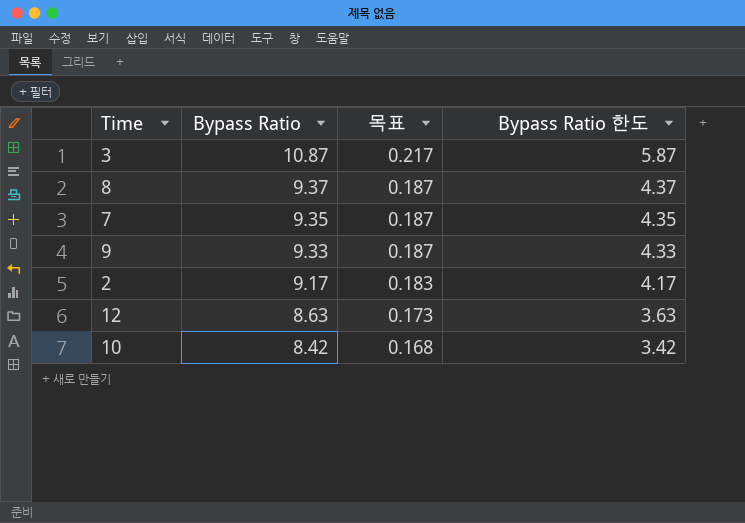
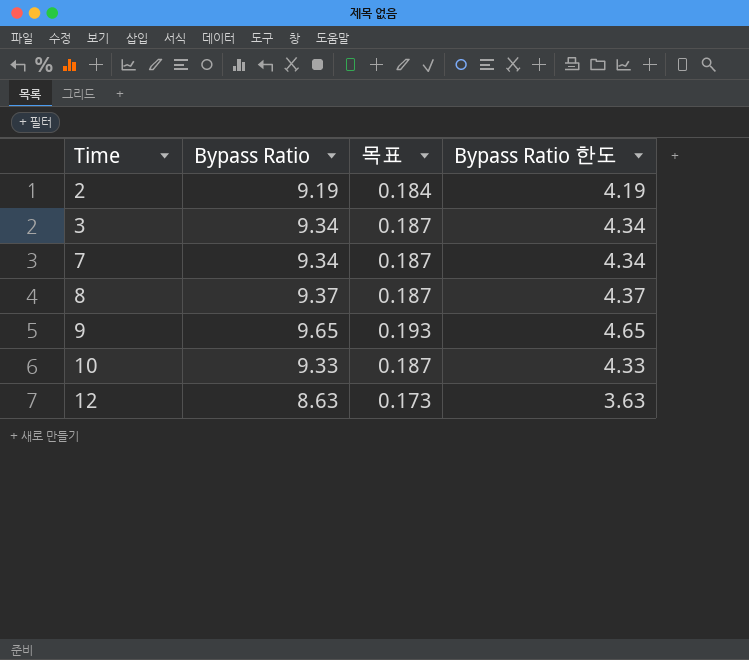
row order: Bypass Ratio descending -> Time ascending
2 | Bypass Ratio: 9.17 -> 9.19
2 | 목표: 0.183 -> 0.184
2 | Bypass Ratio 한도: 4.17 -> 4.19
3 | Bypass Ratio: 10.87 -> 9.34
3 | 목표: 0.217 -> 0.187
3 | Bypass Ratio 한도: 5.87 -> 4.34
7 | Bypass Ratio: 9.35 -> 9.34
7 | Bypass Ratio 한도: 4.35 -> 4.34
9 | Bypass Ratio: 9.33 -> 9.65
9 | 목표: 0.187 -> 0.193
9 | Bypass Ratio 한도: 4.33 -> 4.65
10 | Bypass Ratio: 8.42 -> 9.33
10 | 목표: 0.168 -> 0.187
10 | Bypass Ratio 한도: 3.42 -> 4.33

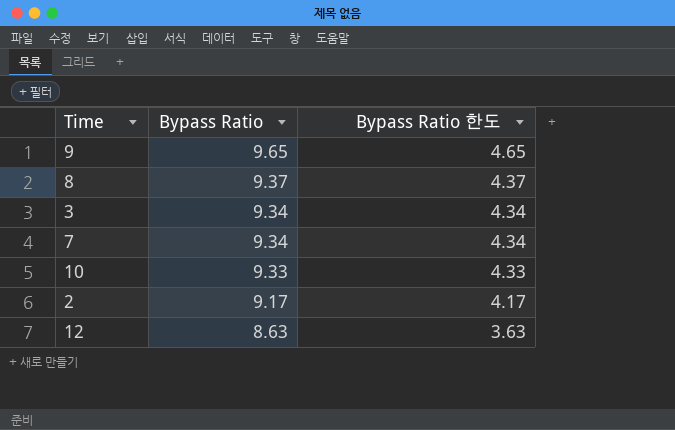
row order: Time ascending -> Bypass Ratio descending
column 목표 | formula: [Bypass Ratio] * 0.02 -> none
2 | Bypass Ratio: 9.19 -> 9.17
2 | Bypass Ratio 한도: 4.19 -> 4.17

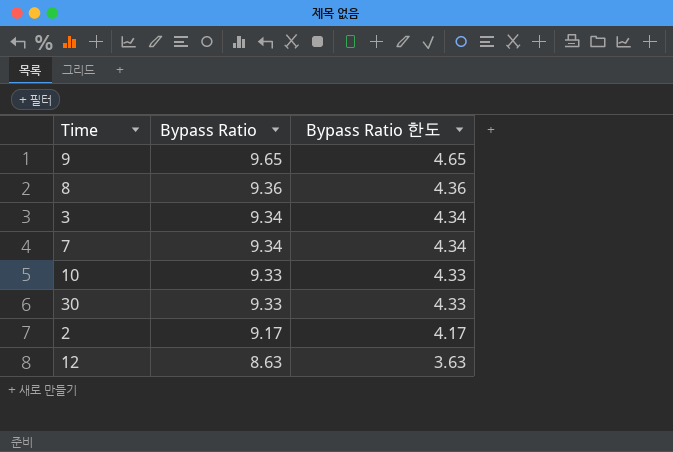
8 | Bypass Ratio: 9.37 -> 9.36
8 | Bypass Ratio 한도: 4.37 -> 4.36
row 30: none -> 9.33 | 4.33

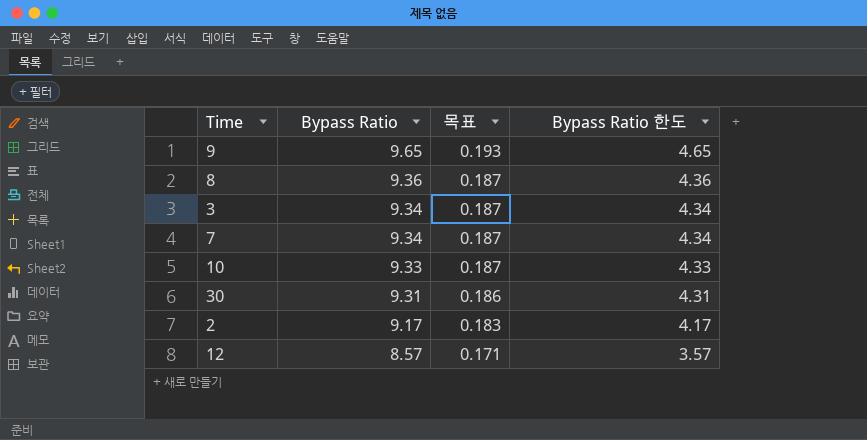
column 목표 | formula: none -> [Bypass Ratio] * 0.02
30 | Bypass Ratio: 9.33 -> 9.31
30 | Bypass Ratio 한도: 4.33 -> 4.31
12 | Bypass Ratio: 8.63 -> 8.57
12 | Bypass Ratio 한도: 3.63 -> 3.57

